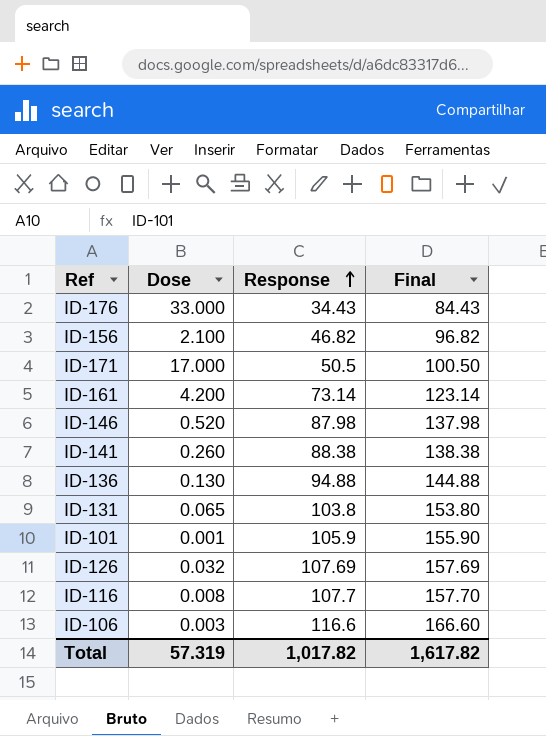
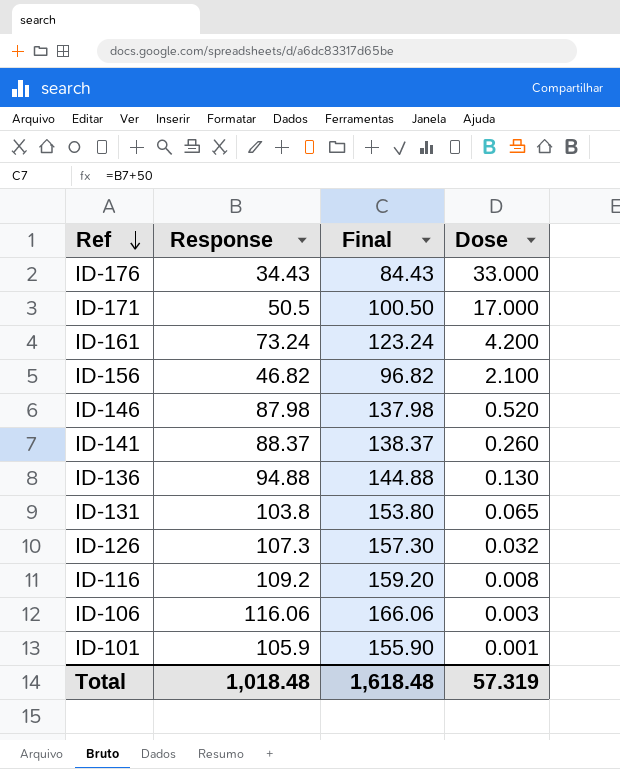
row order: Response ascending -> Ref descending
column Dose | position: 2 -> 4
ID-161 | Response: 73.14 -> 73.24
ID-161 | Final: 123.14 -> 123.24
ID-141 | Response: 88.38 -> 88.37
ID-141 | Final: 138.38 -> 138.37
ID-126 | Response: 107.69 -> 107.3
ID-126 | Final: 157.69 -> 157.30
ID-116 | Response: 107.7 -> 109.2
ID-116 | Final: 157.70 -> 159.20
ID-106 | Response: 116.6 -> 116.06
ID-106 | Final: 166.60 -> 166.06
Total | Response: 1,017.82 -> 1,018.48
Total | Final: 1,617.82 -> 1,618.48

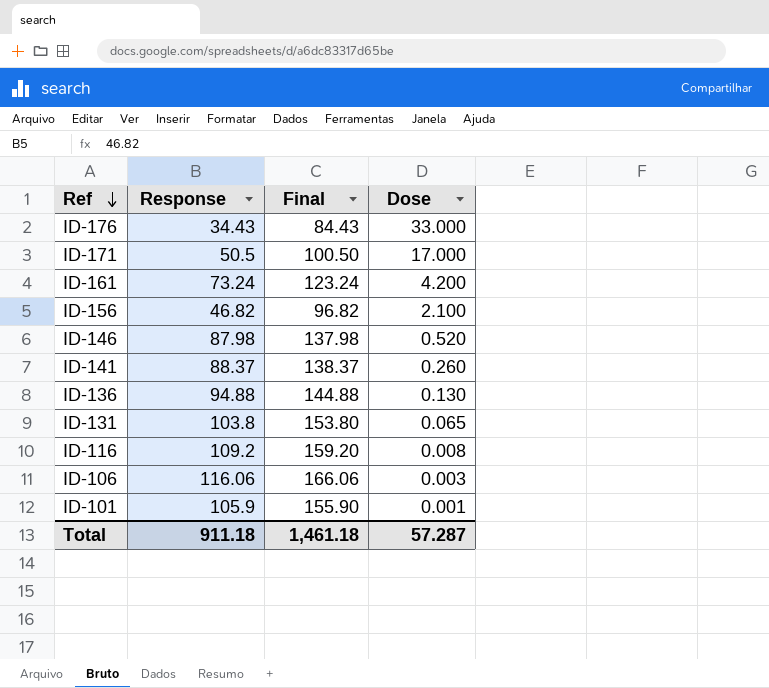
row ID-126: 107.3 | 157.30 | 0.032 -> none
Total | Response: 1,018.48 -> 911.18
Total | Final: 1,618.48 -> 1,461.18
Total | Dose: 57.319 -> 57.287

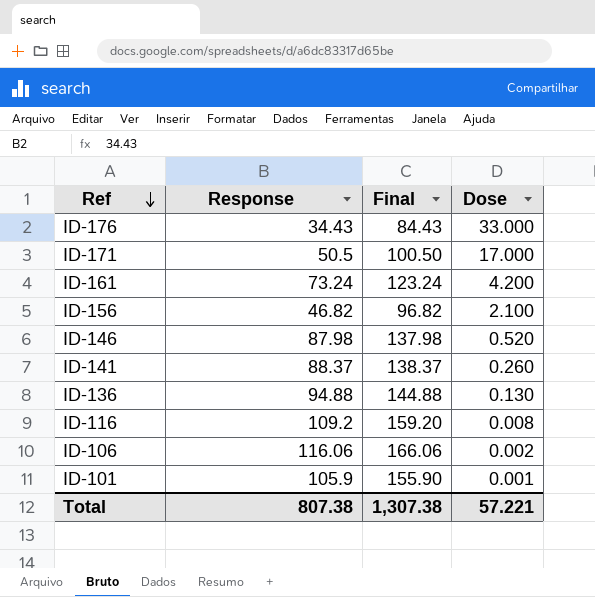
row ID-131: 103.8 | 153.80 | 0.065 -> none
ID-106 | Dose: 0.003 -> 0.002
Total | Response: 911.18 -> 807.38
Total | Final: 1,461.18 -> 1,307.38
Total | Dose: 57.287 -> 57.221

